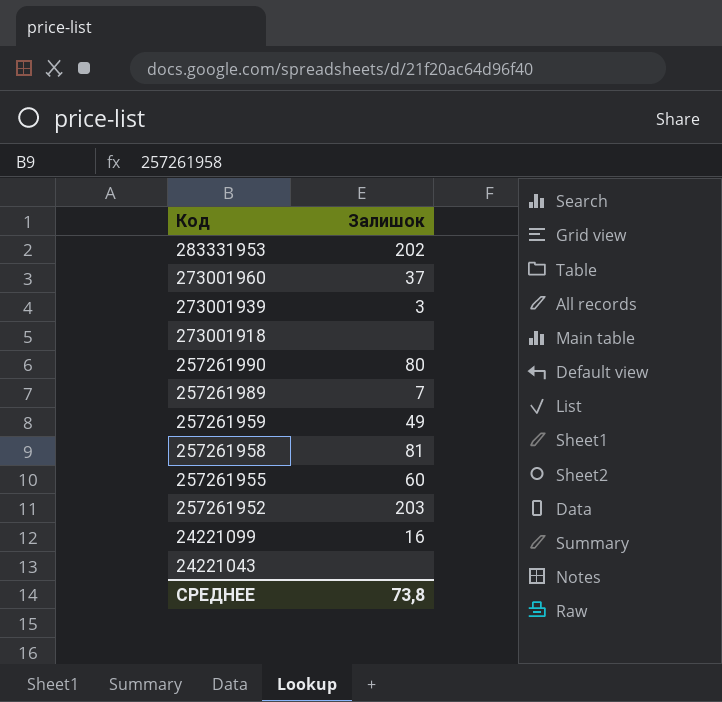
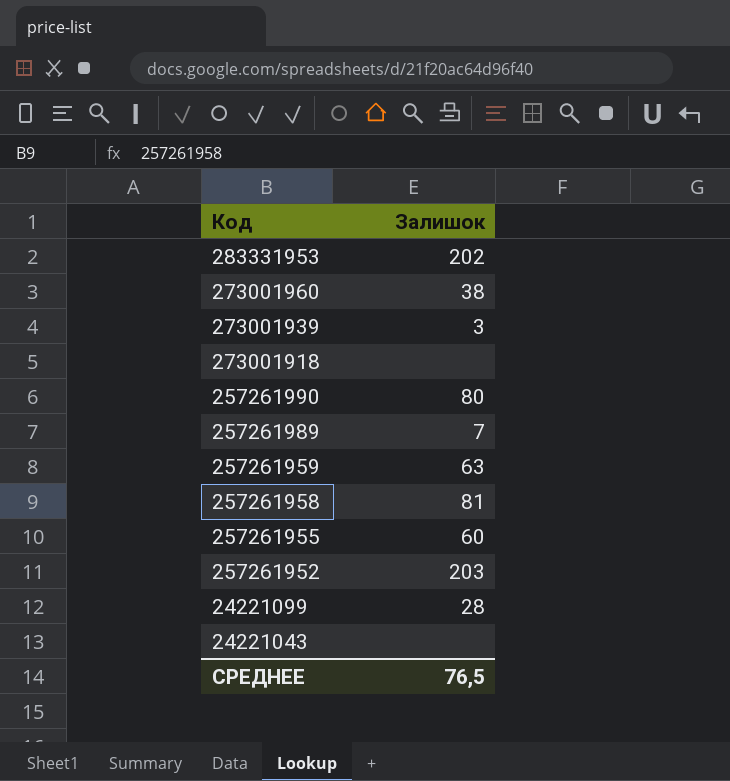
273001960 | Залишок: 37 -> 38
257261959 | Залишок: 49 -> 63
24221099 | Залишок: 16 -> 28
СРЕДНЕЕ | Залишок: 73,8 -> 76,5

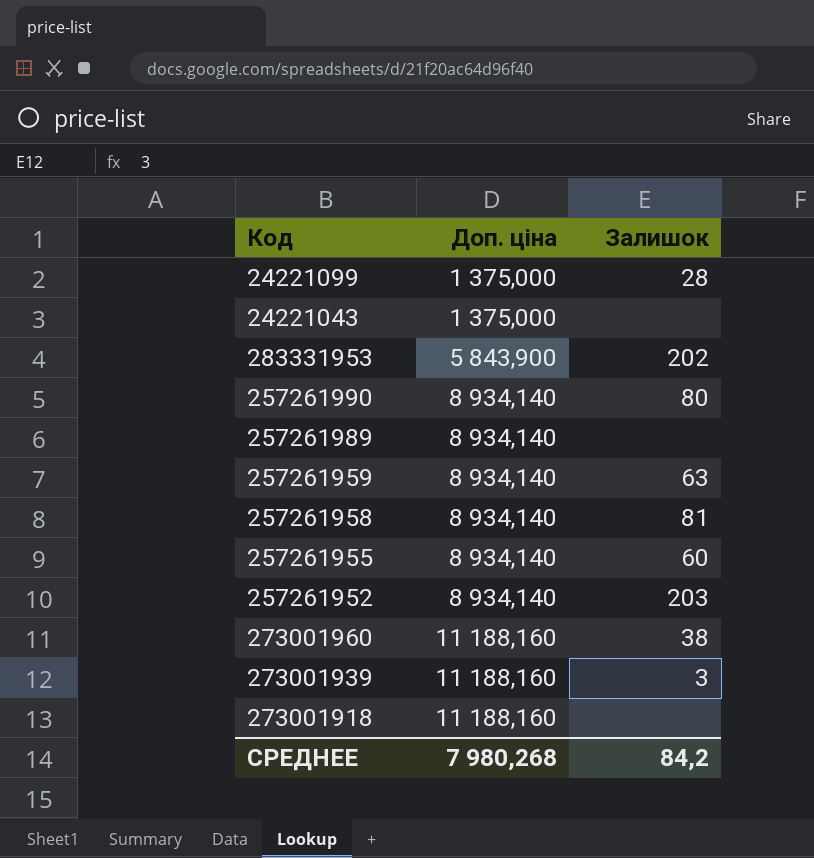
row order: Код descending -> Доп. ціна ascending
column Доп. ціна | position: none -> 2
257261989 | Залишок: 7 -> none
СРЕДНЕЕ | Залишок: 76,5 -> 84,2

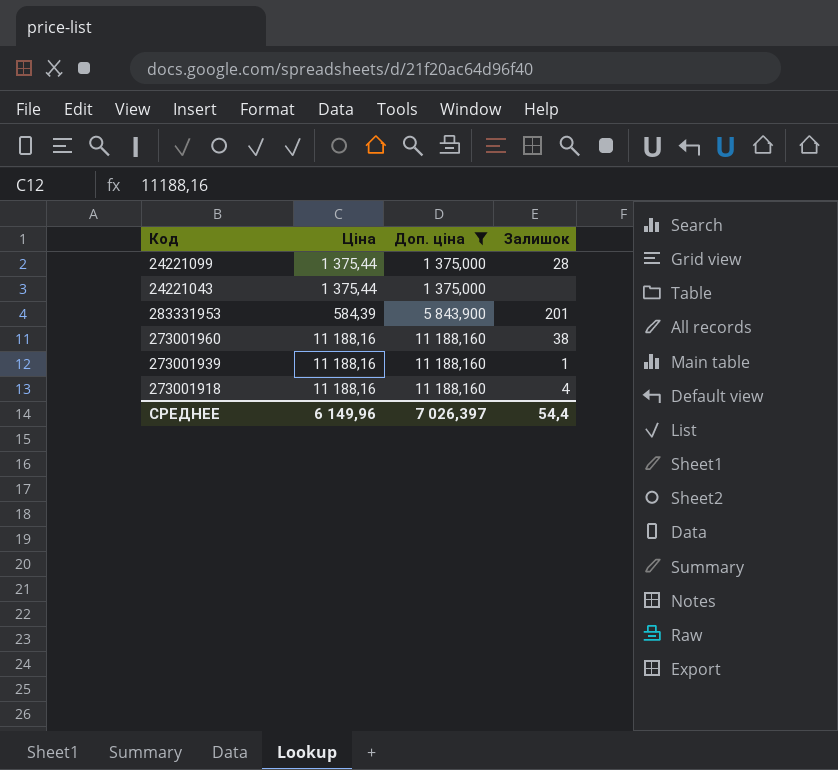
filter: none -> Доп. ціна != 8 934,140
column Ціна | position: none -> 2
283331953 | Залишок: 202 -> 201
273001939 | Залишок: 3 -> 1
273001918 | Залишок: none -> 4
СРЕДНЕЕ | Доп. ціна: 7 980,268 -> 7 026,397
СРЕДНЕЕ | Залишок: 84,2 -> 54,4

